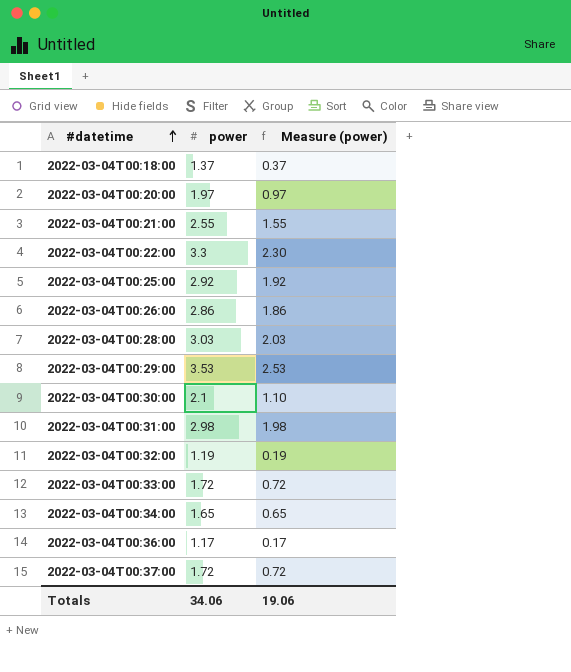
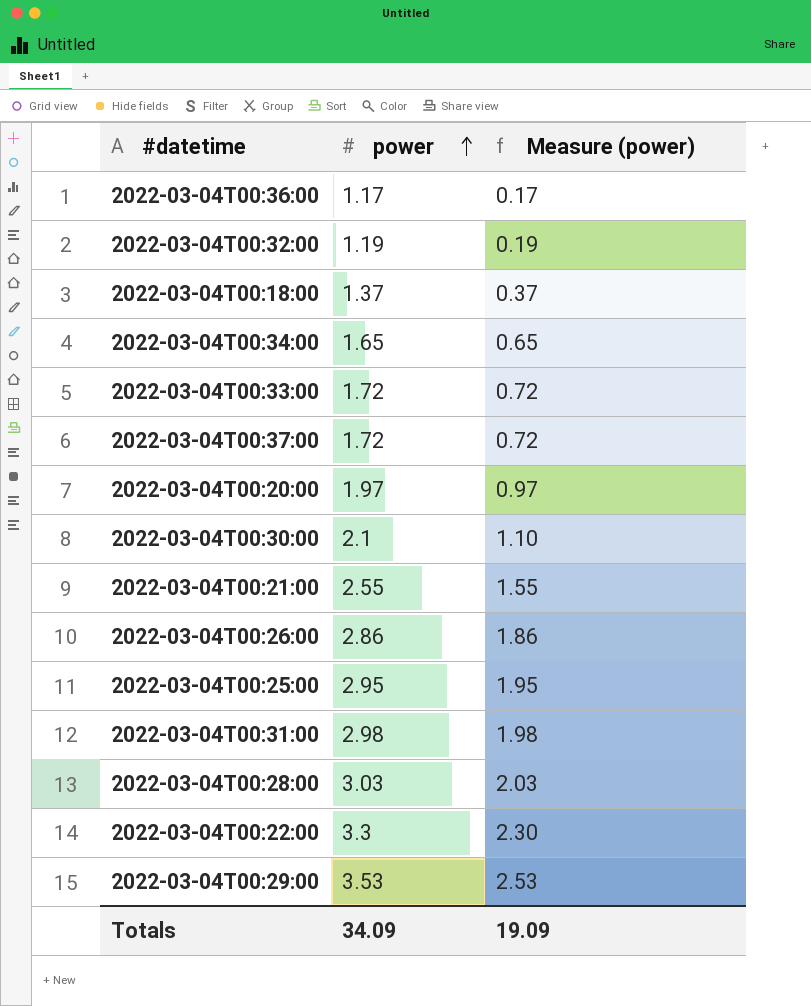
row order: #datetime ascending -> power ascending
2022-03-04T00:25:00 | power: 2.92 -> 2.95
2022-03-04T00:25:00 | Measure (power): 1.92 -> 1.95
Totals | power: 34.06 -> 34.09
Totals | Measure (power): 19.06 -> 19.09

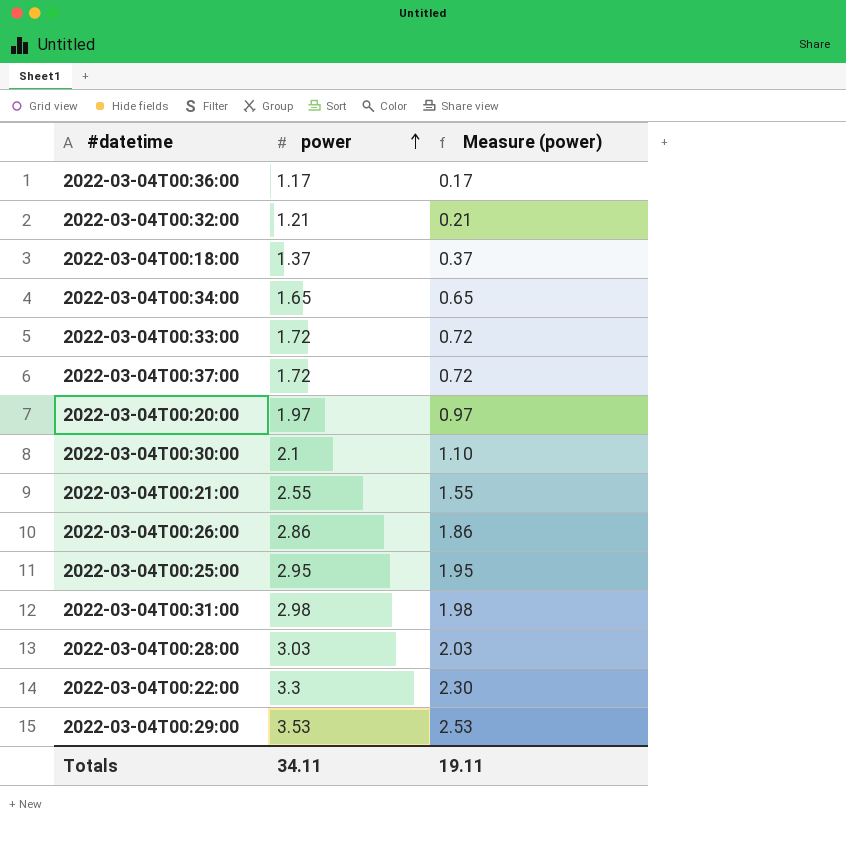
2022-03-04T00:32:00 | power: 1.19 -> 1.21
2022-03-04T00:32:00 | Measure (power): 0.19 -> 0.21
Totals | power: 34.09 -> 34.11
Totals | Measure (power): 19.09 -> 19.11

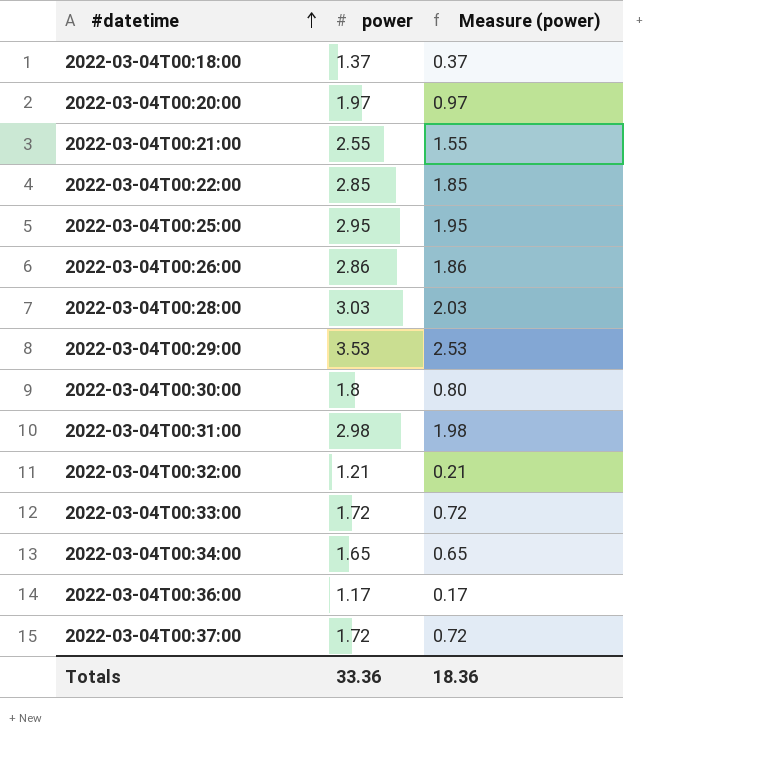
row order: power ascending -> #datetime ascending
2022-03-04T00:22:00 | power: 3.3 -> 2.85
2022-03-04T00:22:00 | Measure (power): 2.30 -> 1.85
2022-03-04T00:30:00 | power: 2.1 -> 1.8
2022-03-04T00:30:00 | Measure (power): 1.10 -> 0.80
Totals | power: 34.11 -> 33.36
Totals | Measure (power): 19.11 -> 18.36

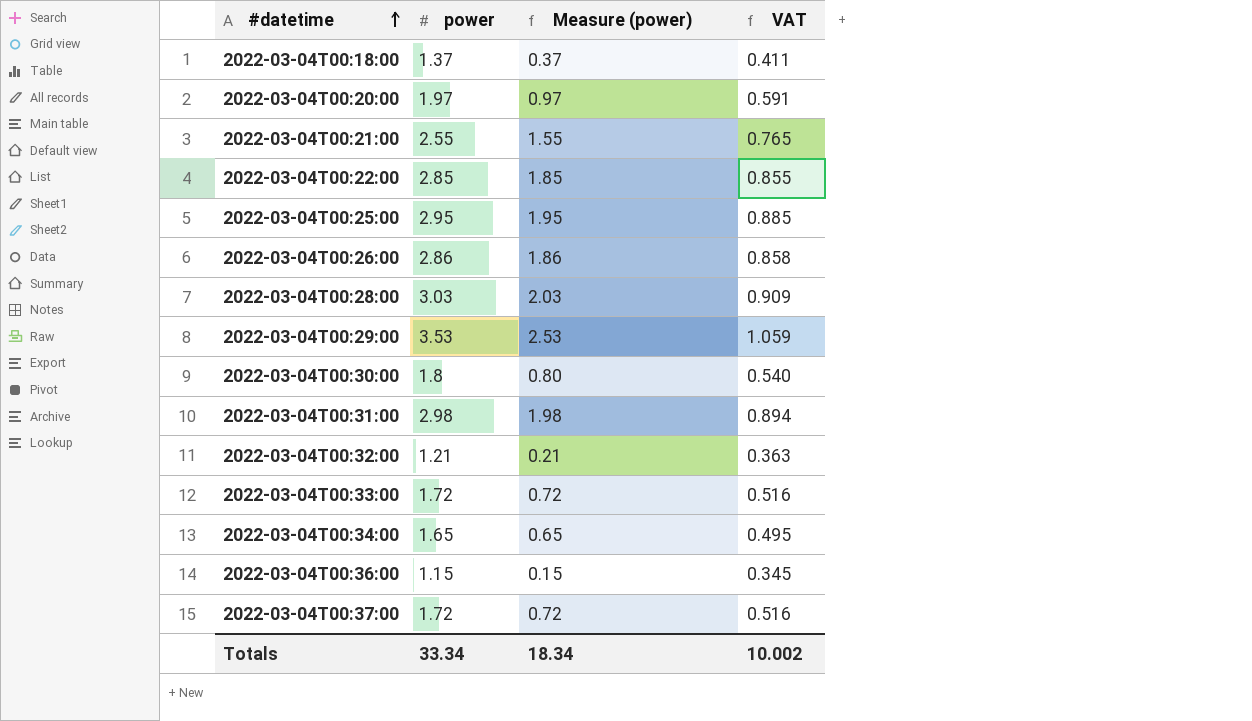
column VAT | formula: none -> [power] * 0.3
2022-03-04T00:36:00 | power: 1.17 -> 1.15
2022-03-04T00:36:00 | Measure (power): 0.17 -> 0.15
Totals | power: 33.36 -> 33.34
Totals | Measure (power): 18.36 -> 18.34

